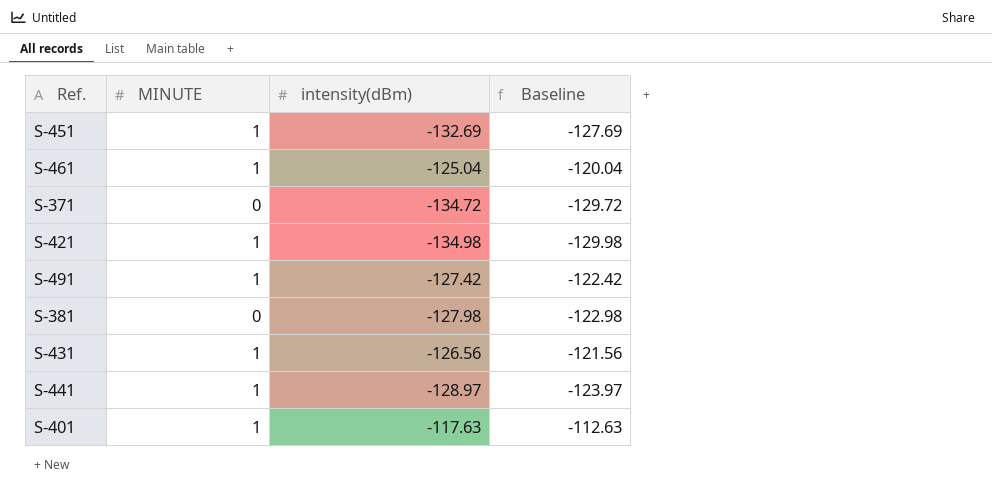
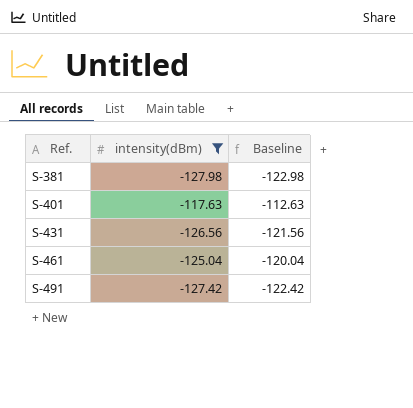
filter: none -> intensity(dBm) >= -127.98
row order: none -> Ref. ascending
column MINUTE | position: 2 -> none

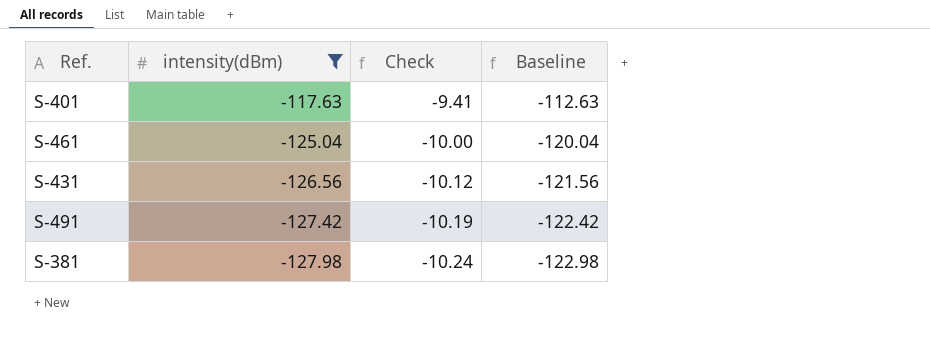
row order: Ref. ascending -> intensity(dBm) descending
column Check | formula: none -> [intensity(dBm)] * 0.08

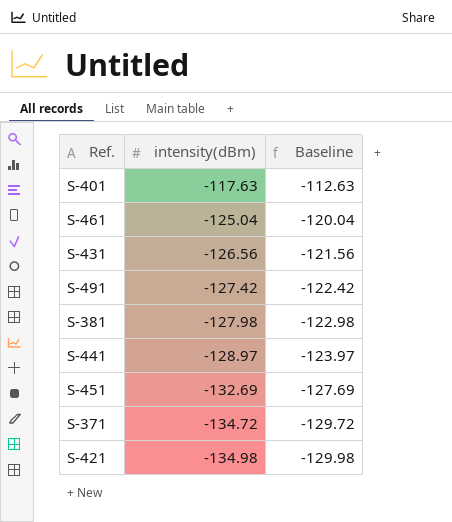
filter: intensity(dBm) >= -127.98 -> none
column Check | formula: [intensity(dBm)] * 0.08 -> none

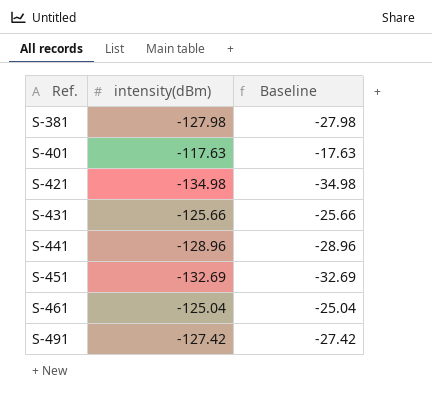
row order: intensity(dBm) descending -> Ref. ascending
column Baseline | formula: [intensity(dBm)] + 5 -> [intensity(dBm)] + 100
row S-371: -134.72 | -129.72 -> none
S-431 | intensity(dBm): -126.56 -> -125.66
S-441 | intensity(dBm): -128.97 -> -128.96

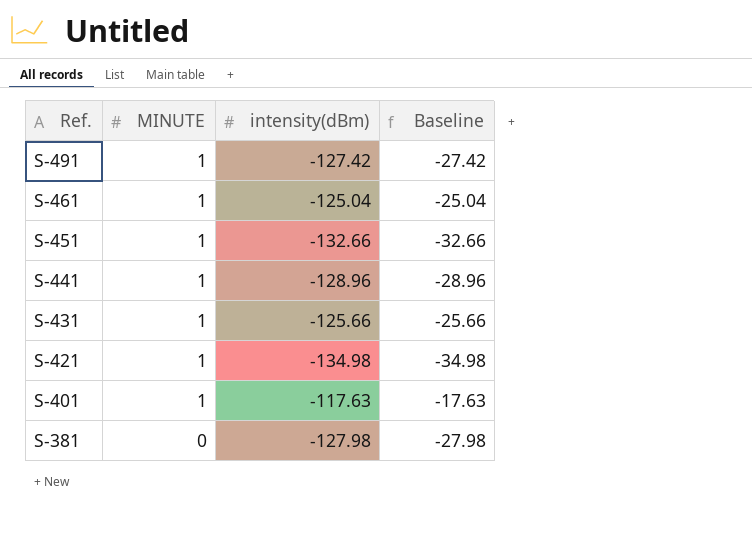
row order: Ref. ascending -> Ref. descending
column MINUTE | position: none -> 2
S-451 | intensity(dBm): -132.69 -> -132.66
S-451 | Baseline: -32.69 -> -32.66

